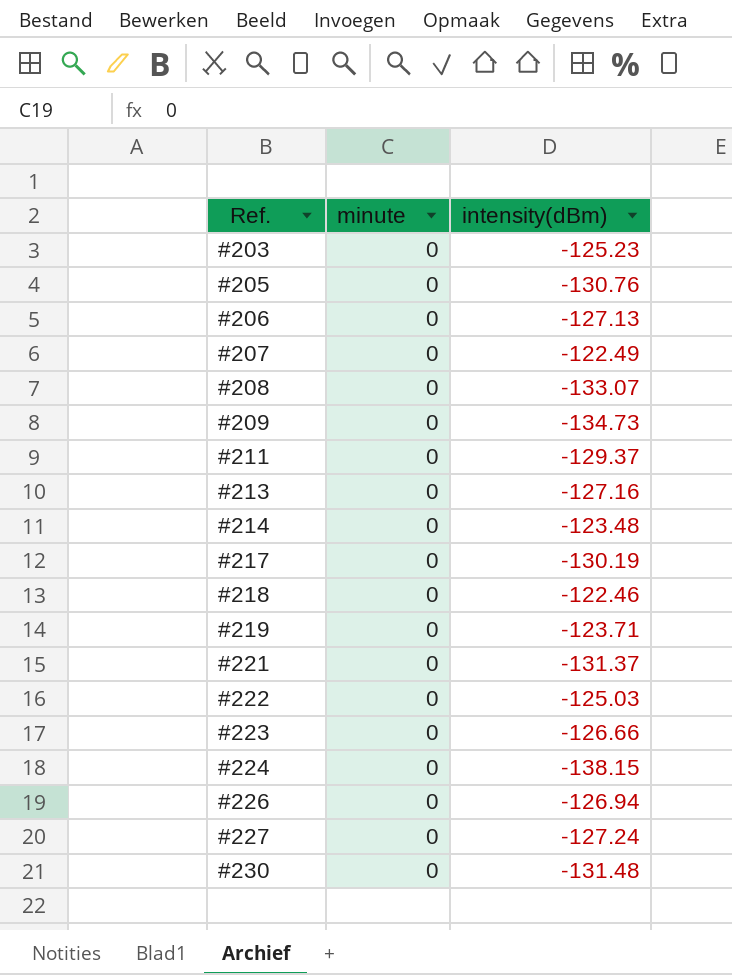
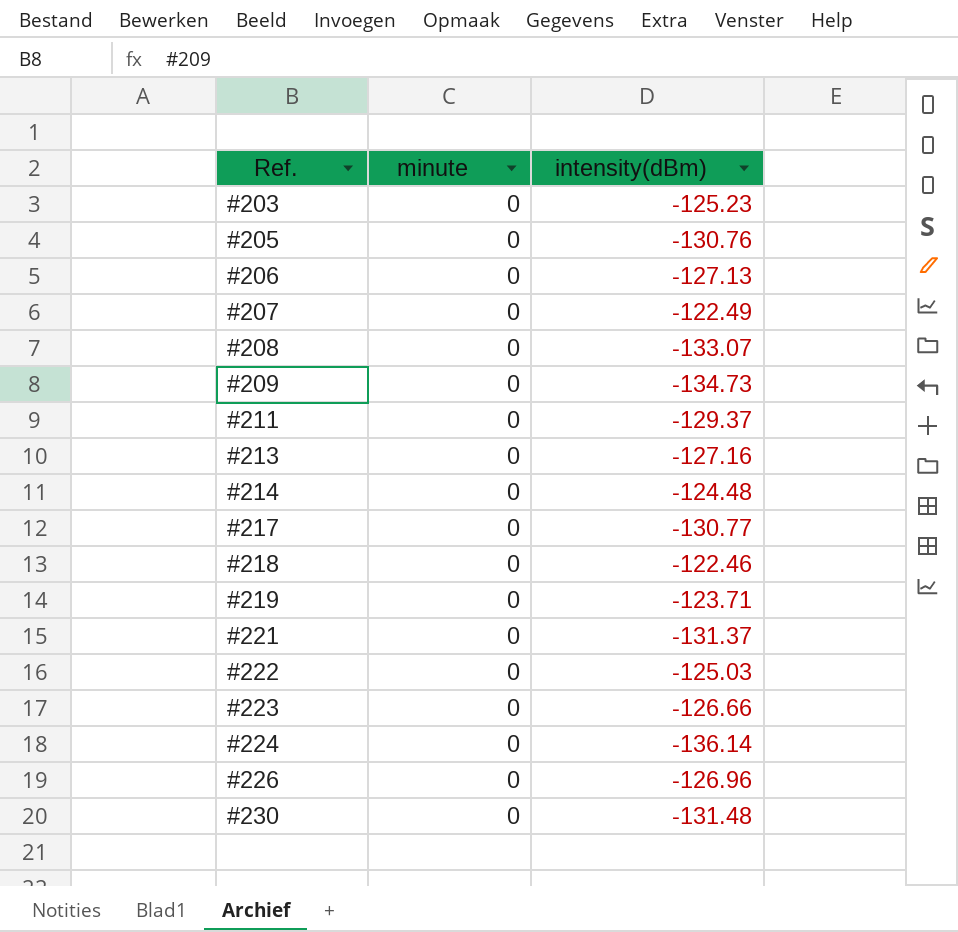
row #227: 0 | -127.24 -> none
#214 | intensity(dBm): -123.48 -> -124.48
#217 | intensity(dBm): -130.19 -> -130.77
#224 | intensity(dBm): -138.15 -> -136.14
#226 | intensity(dBm): -126.94 -> -126.96

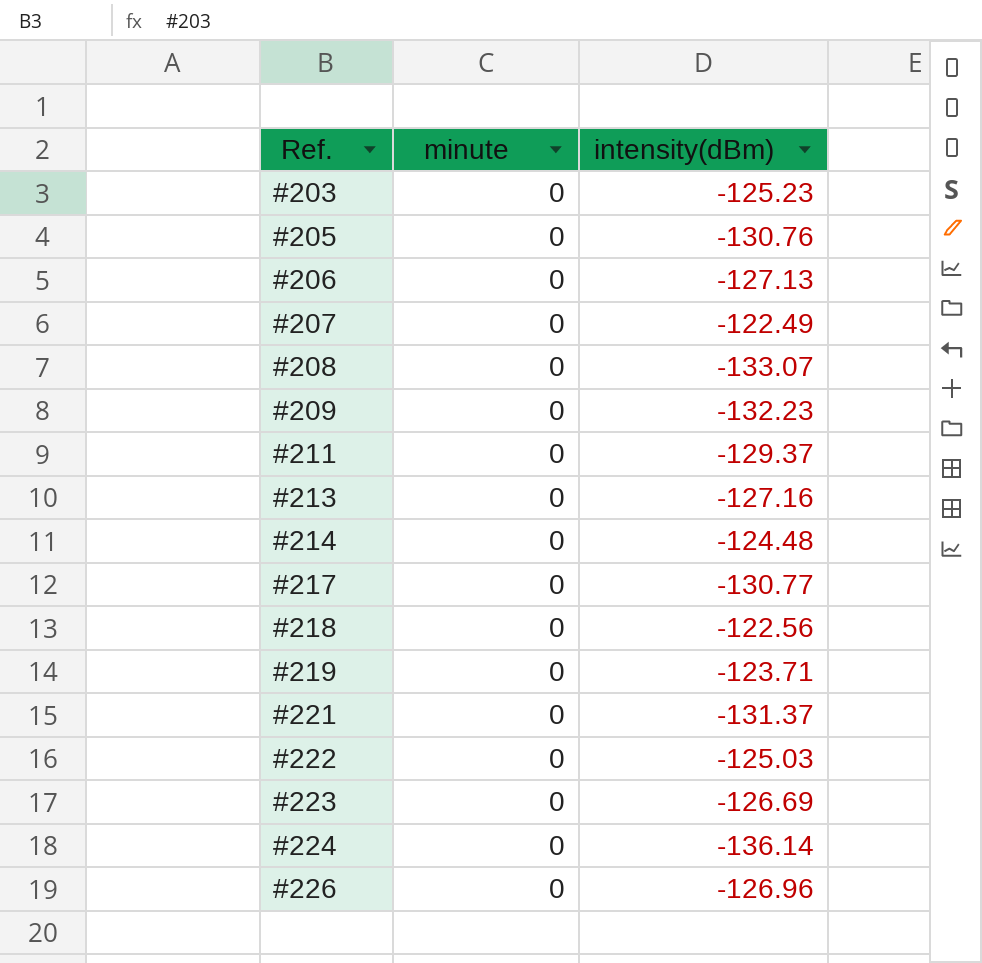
row #230: 0 | -131.48 -> none
#209 | intensity(dBm): -134.73 -> -132.23
#218 | intensity(dBm): -122.46 -> -122.56
#223 | intensity(dBm): -126.66 -> -126.69

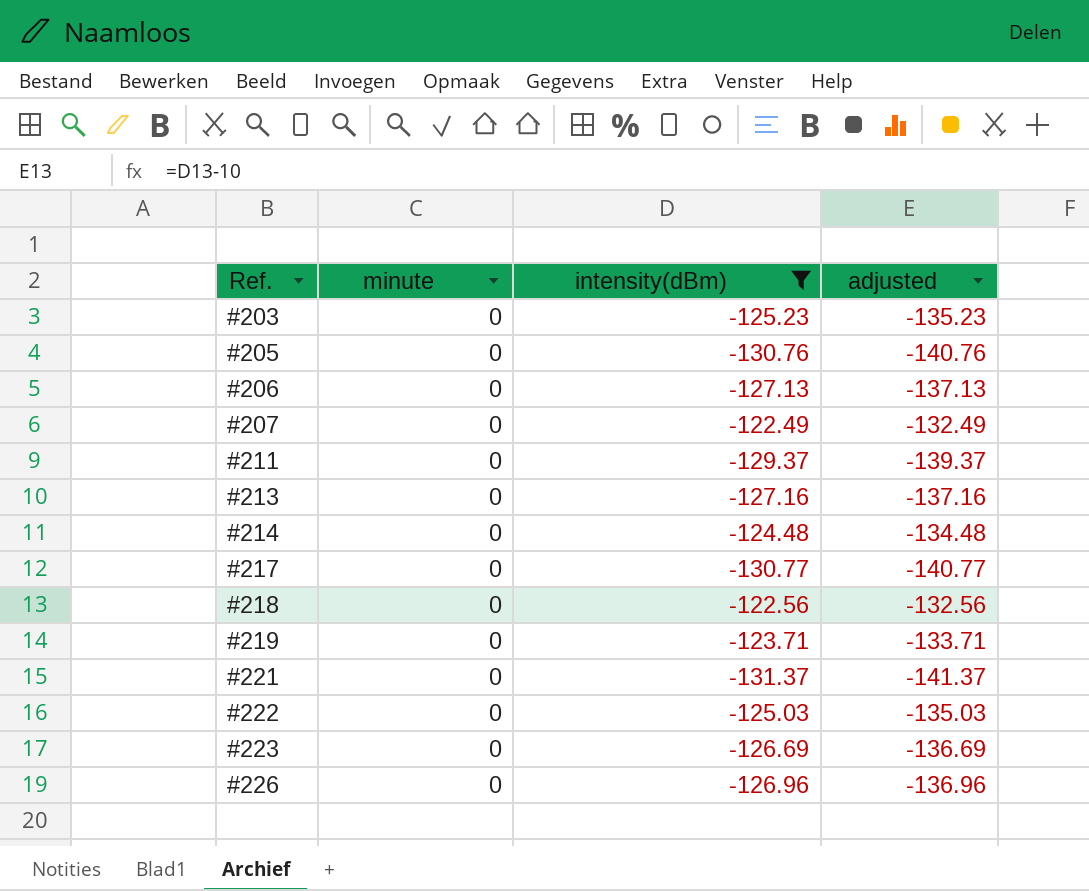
filter: none -> intensity(dBm) >= -131.37
column adjusted | formula: none -> [intensity(dBm)] - 10

